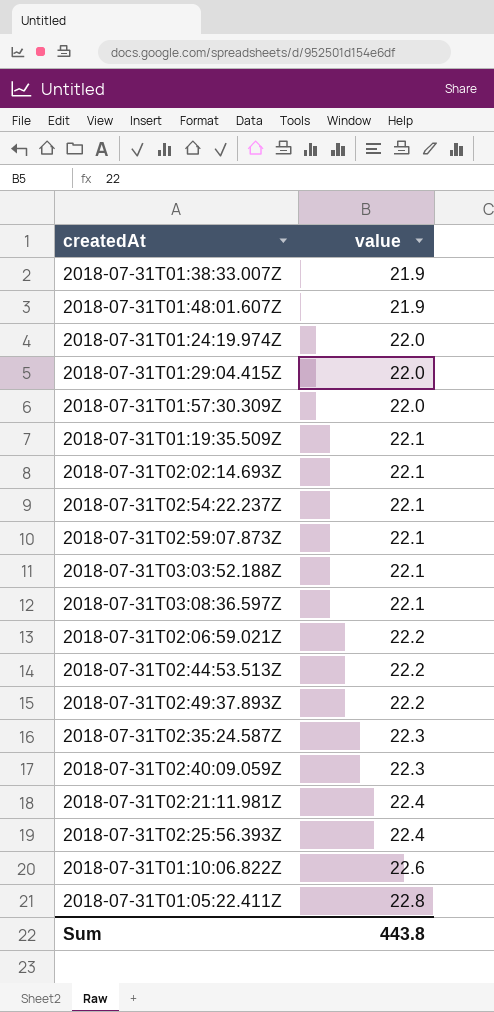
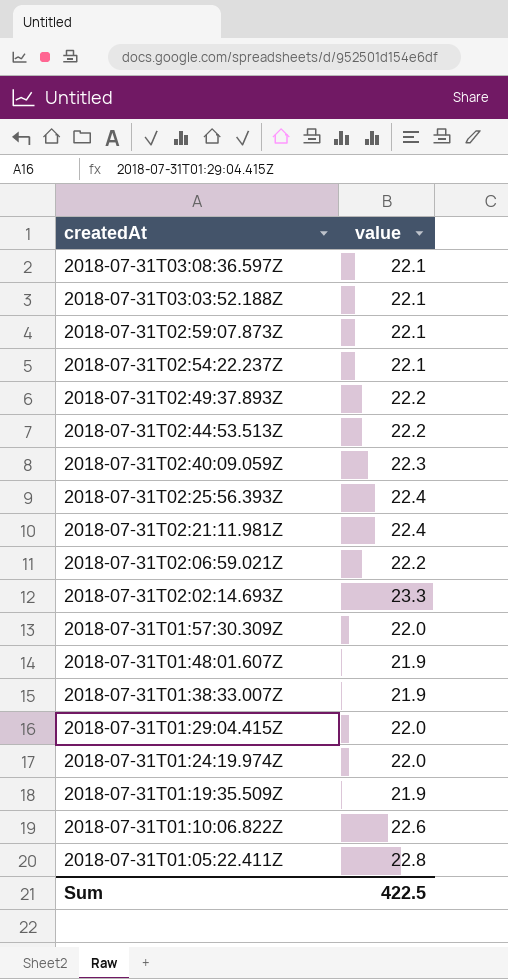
row order: value ascending -> createdAt descending
row 2018-07-31T02:35:24.587Z: 22.3 -> none
2018-07-31T02:02:14.693Z | value: 22.1 -> 23.3
2018-07-31T01:19:35.509Z | value: 22.1 -> 21.9
Sum | value: 443.8 -> 422.5

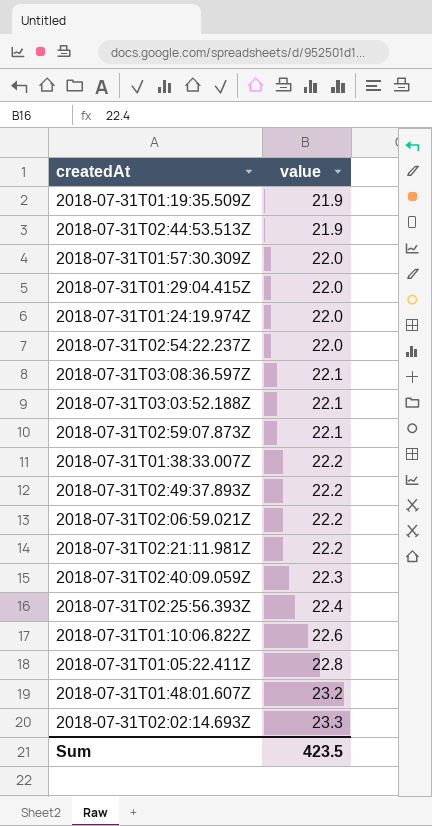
row order: createdAt descending -> value ascending
2018-07-31T02:44:53.513Z | value: 22.2 -> 21.9
2018-07-31T02:54:22.237Z | value: 22.1 -> 22.0
2018-07-31T01:38:33.007Z | value: 21.9 -> 22.2
2018-07-31T02:21:11.981Z | value: 22.4 -> 22.2
2018-07-31T01:48:01.607Z | value: 21.9 -> 23.2
Sum | value: 422.5 -> 423.5

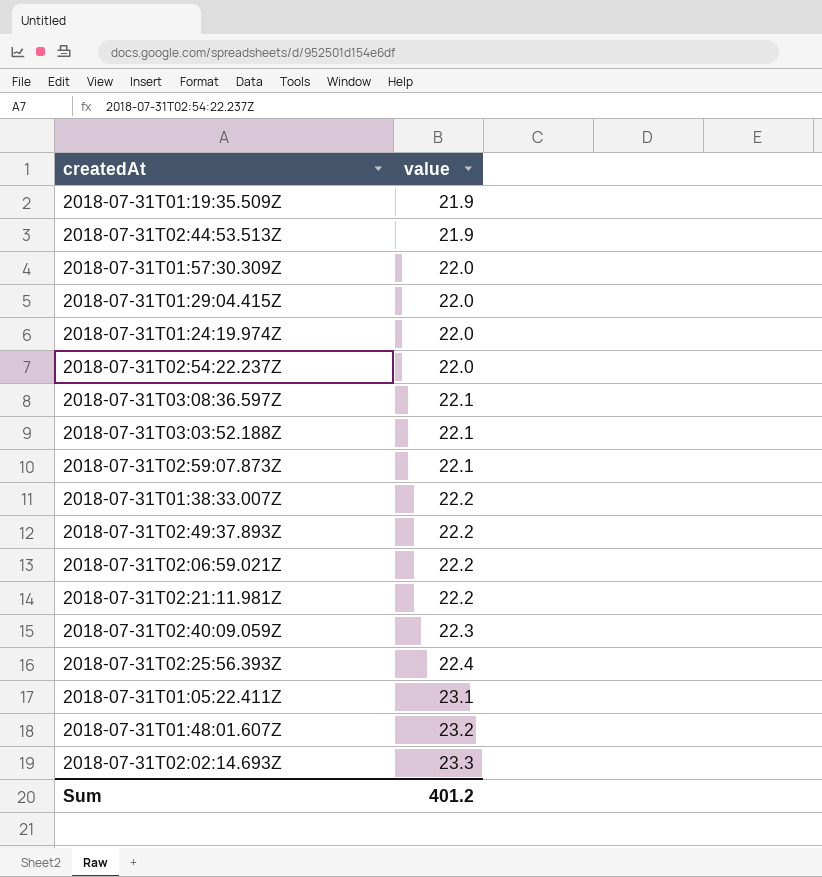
row 2018-07-31T01:10:06.822Z: 22.6 -> none
2018-07-31T01:05:22.411Z | value: 22.8 -> 23.1
Sum | value: 423.5 -> 401.2

